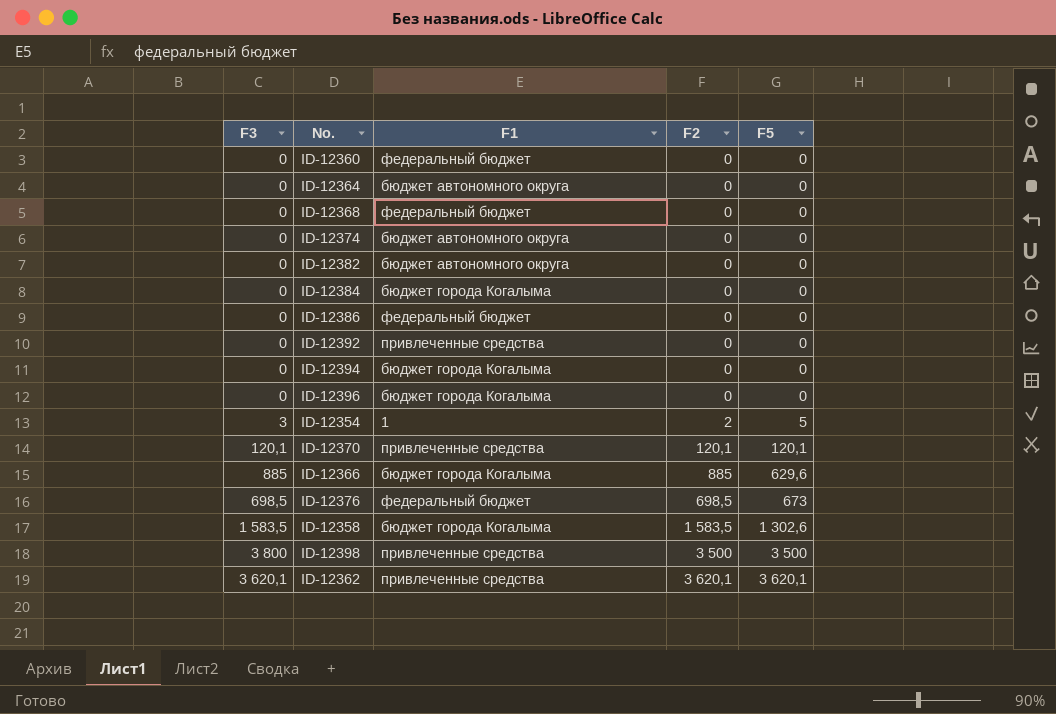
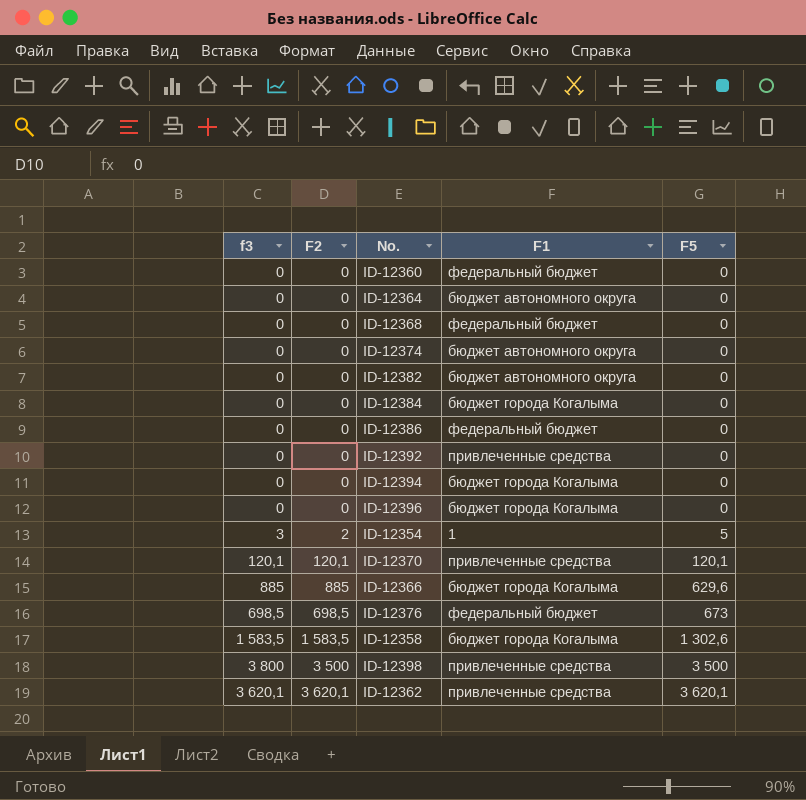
column name: F3 -> f3
column F2 | position: 4 -> 2

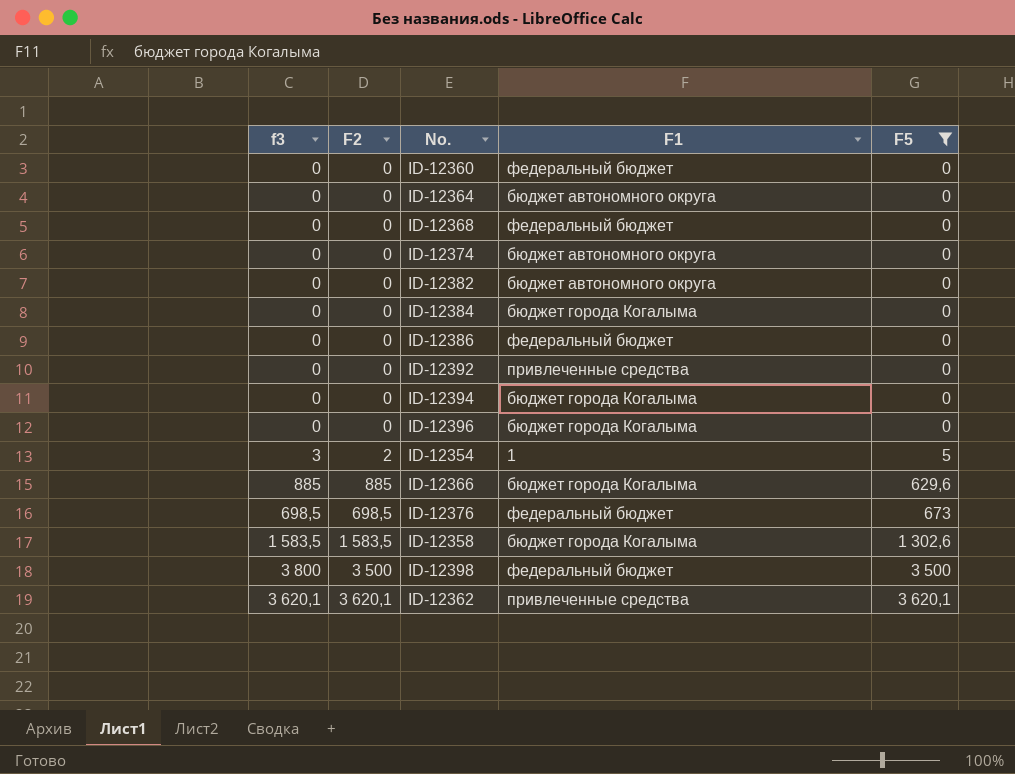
filter: none -> F5 != 120,1
ID-12398 | F1: привлеченные средства -> федеральный бюджет

